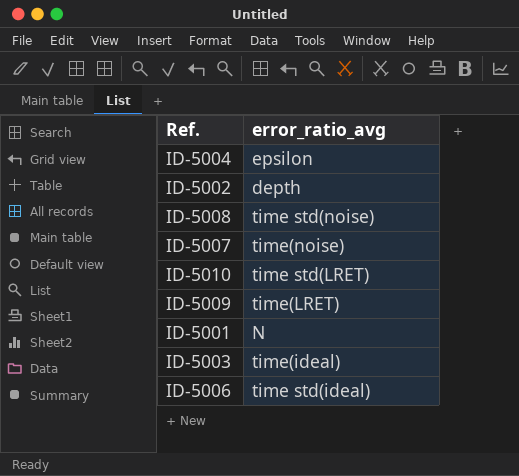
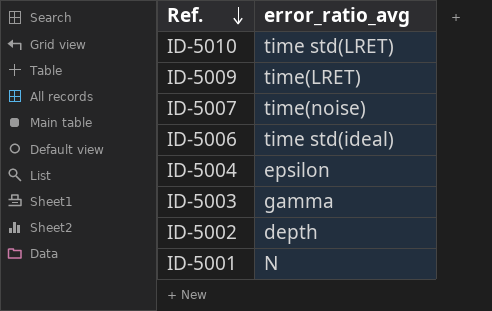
row order: none -> Ref. descending
row ID-5008: time std(noise) -> none
ID-5003 | error_ratio_avg: time(ideal) -> gamma

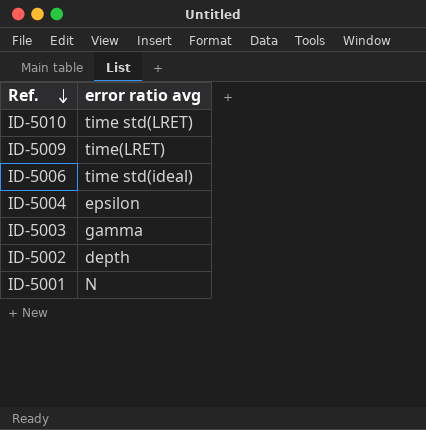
column name: error_ratio_avg -> error ratio avg
row ID-5007: time(noise) -> none

